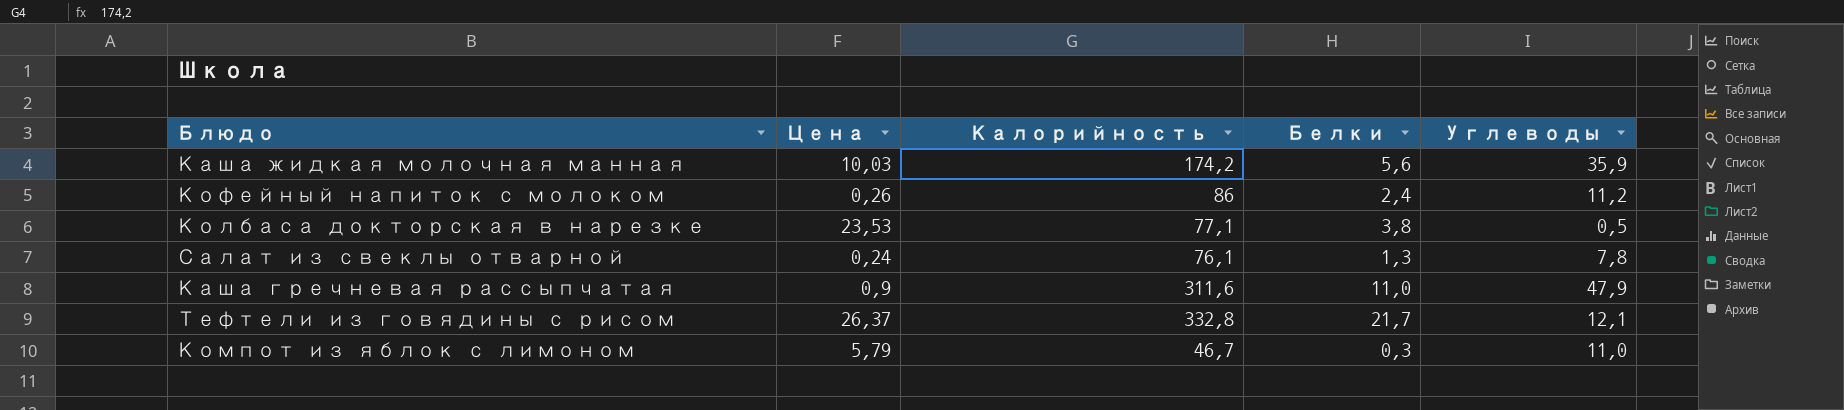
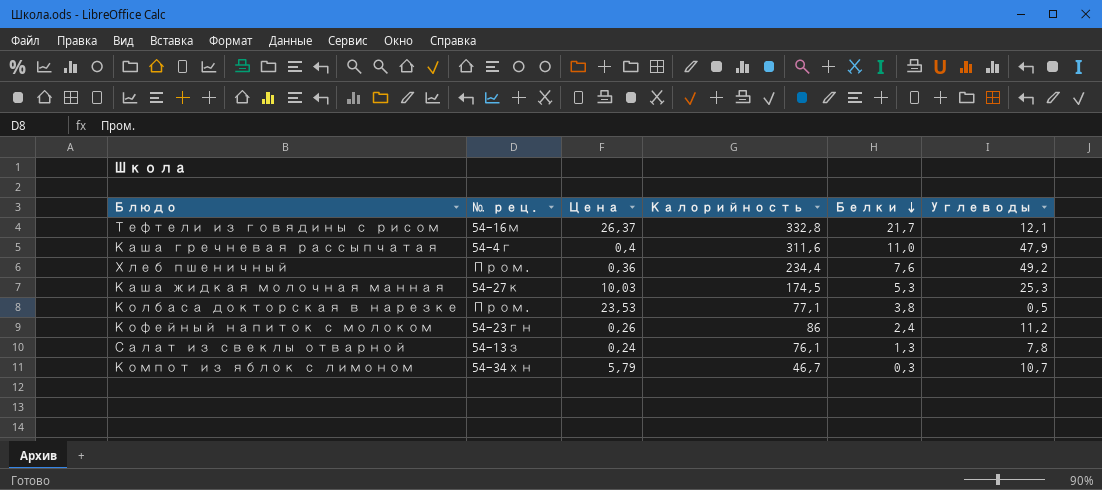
row order: none -> Белки descending
column № рец. | position: none -> 2
Каша гречневая рассыпчатая | Цена: 0,9 -> 0,4
row Хлеб пшеничный: none -> Пром. | 0,36 | 234,4 | 7,6 | 49,2
Каша жидкая молочная манная | Калорийность: 174,2 -> 174,5
Каша жидкая молочная манная | Белки: 5,6 -> 5,3
Каша жидкая молочная манная | Углеводы: 35,9 -> 25,3
Компот из яблок с лимоном | Углеводы: 11,0 -> 10,7

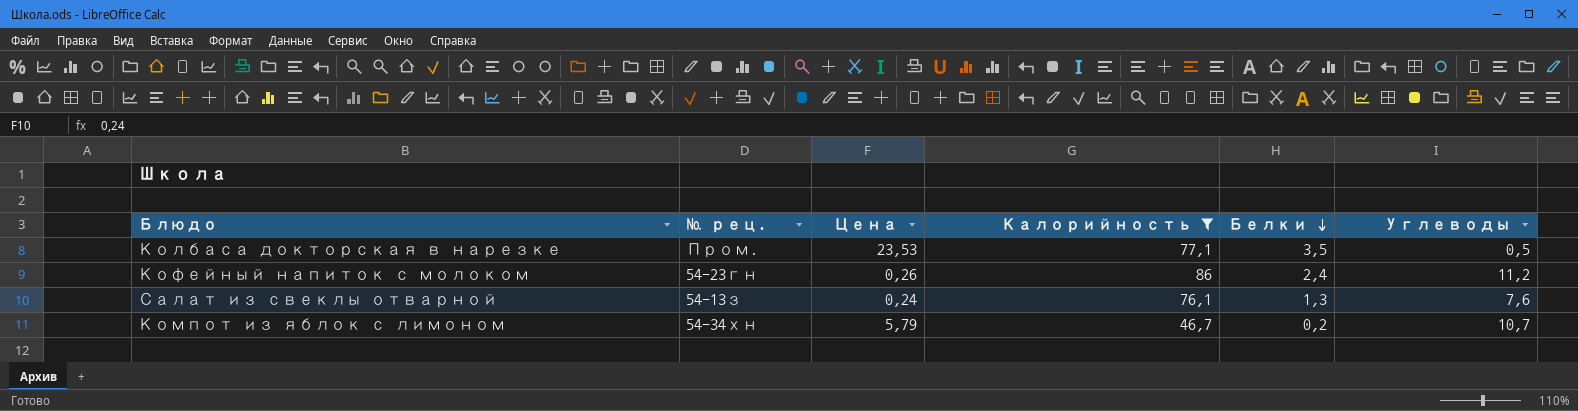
filter: none -> Калорийность <= 86
Колбаса докторская в нарезке | Белки: 3,8 -> 3,5
Салат из свеклы отварной | Углеводы: 7,8 -> 7,6
Компот из яблок с лимоном | Белки: 0,3 -> 0,2

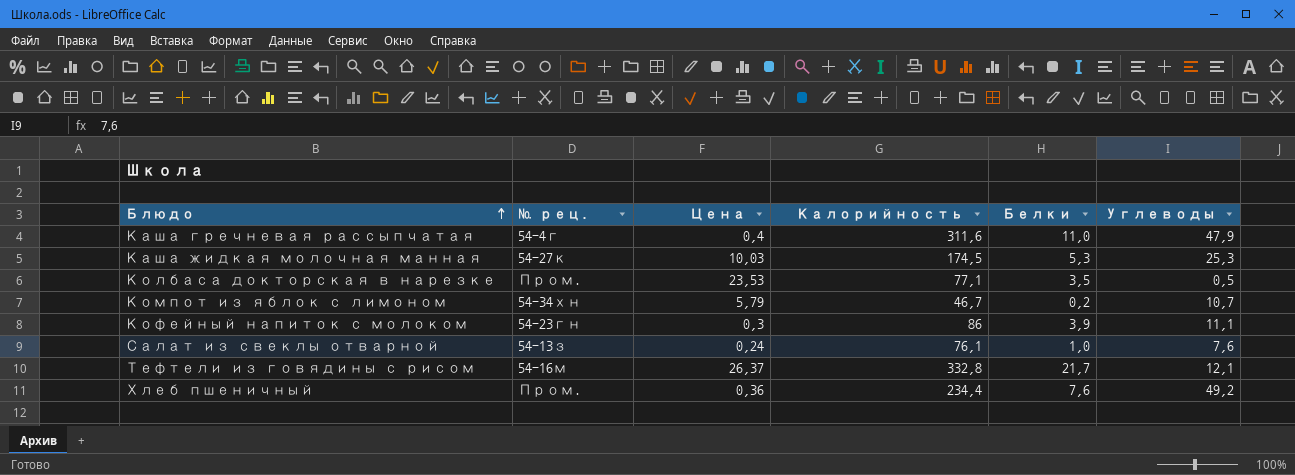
filter: Калорийность <= 86 -> none
row order: Белки descending -> Блюдо ascending
Кофейный напиток с молоком | Цена: 0,26 -> 0,3
Кофейный напиток с молоком | Белки: 2,4 -> 3,9
Кофейный напиток с молоком | Углеводы: 11,2 -> 11,1
Салат из свеклы отварной | Белки: 1,3 -> 1,0

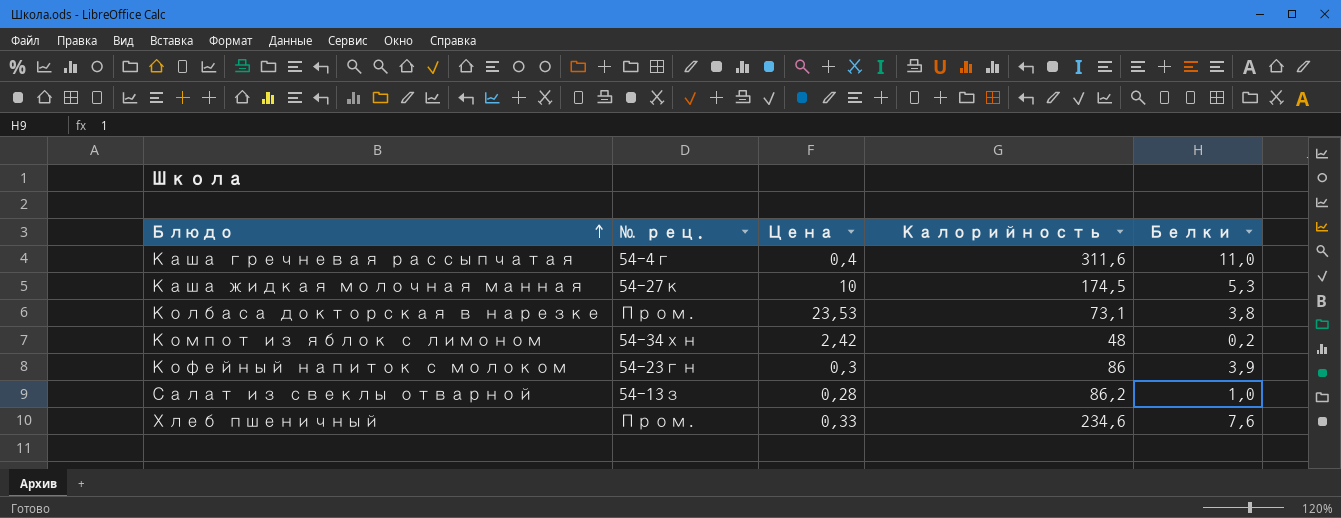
column Углеводы | position: 6 -> none
row Тефтели из говядины с рисом: 54-16м | 26,37 | 332,8 | 21,7 | 12,1 -> none
Каша жидкая молочная манная | Цена: 10,03 -> 10
Колбаса докторская в нарезке | Калорийность: 77,1 -> 73,1
Колбаса докторская в нарезке | Белки: 3,5 -> 3,8
Компот из яблок с лимоном | Цена: 5,79 -> 2,42
Компот из яблок с лимоном | Калорийность: 46,7 -> 48
Салат из свеклы отварной | Цена: 0,24 -> 0,28
Салат из свеклы отварной | Калорийность: 76,1 -> 86,2
Хлеб пшеничный | Цена: 0,36 -> 0,33
Хлеб пшеничный | Калорийность: 234,4 -> 234,6

